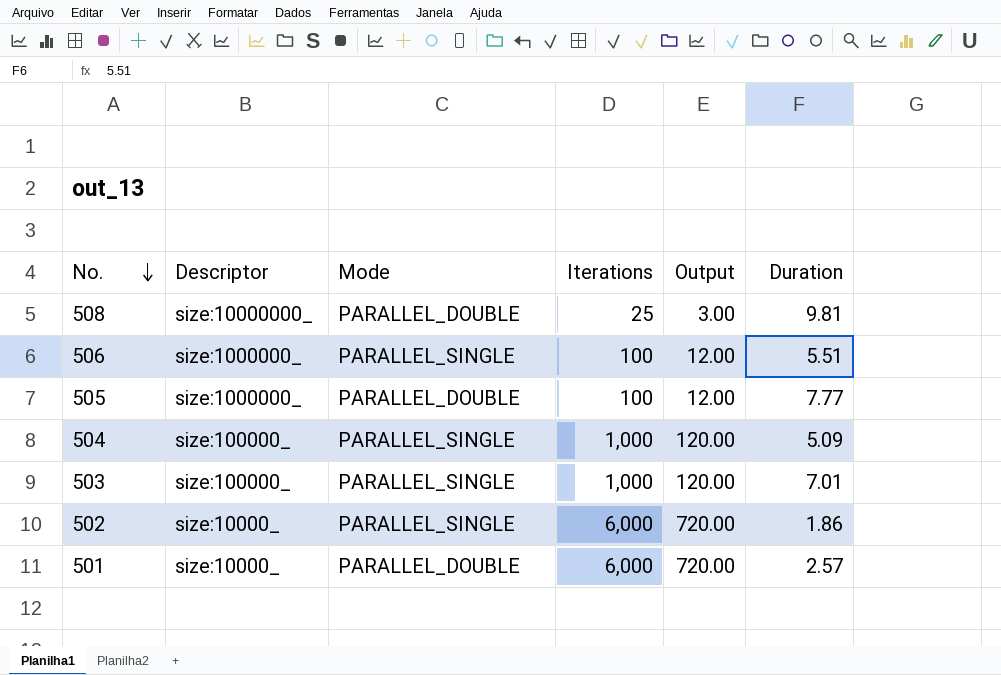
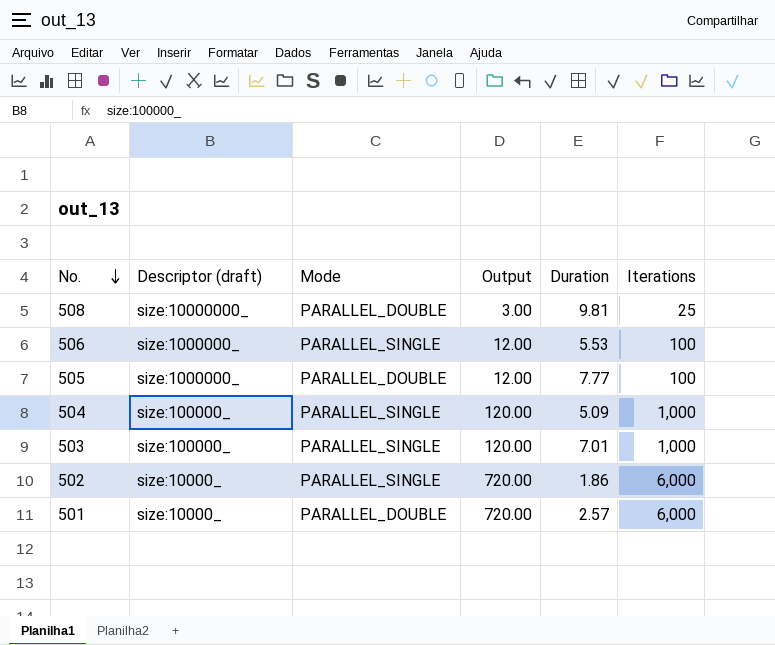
column name: Descriptor -> Descriptor (draft)
column Iterations | position: 4 -> 6
506 | Duration: 5.51 -> 5.53

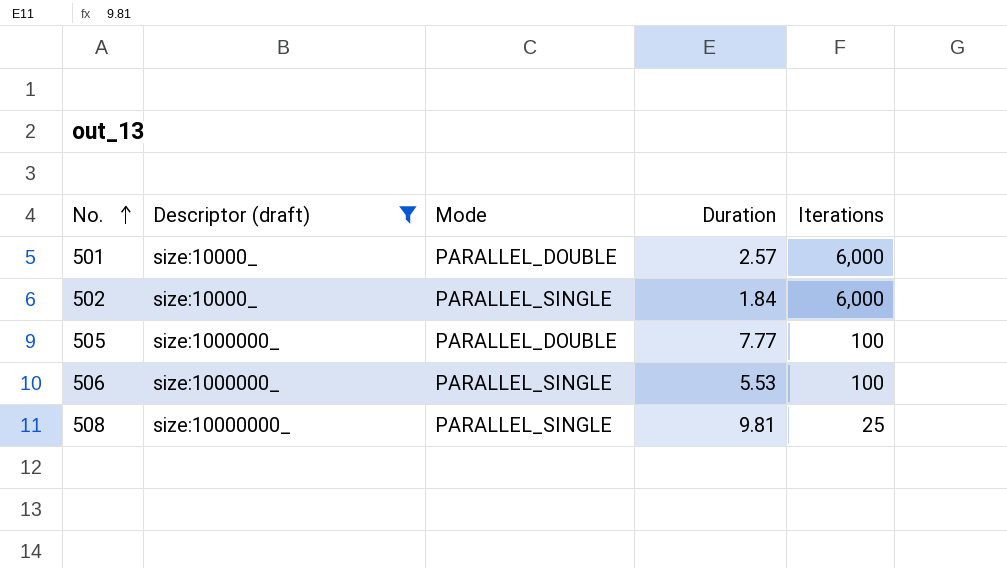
filter: none -> Descriptor (draft) != size:100000_
row order: No. descending -> No. ascending
column Output | formula: [Iterations] * 0.12 -> none
502 | Duration: 1.86 -> 1.84
508 | Mode: PARALLEL_DOUBLE -> PARALLEL_SINGLE

